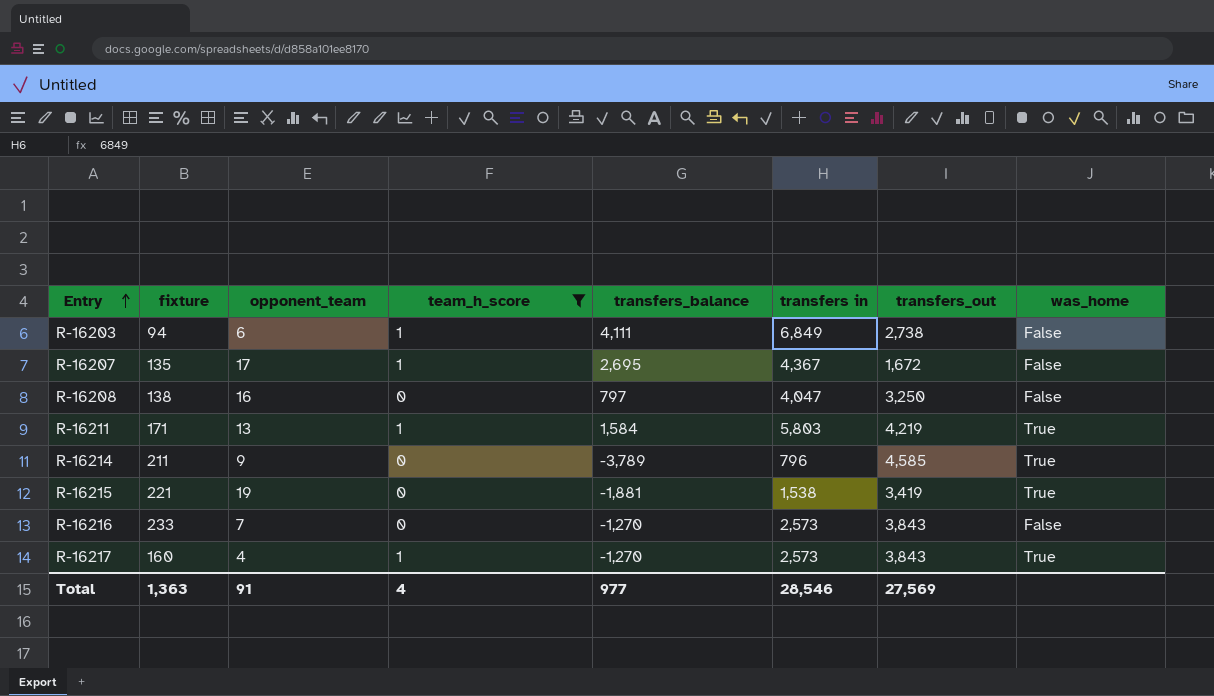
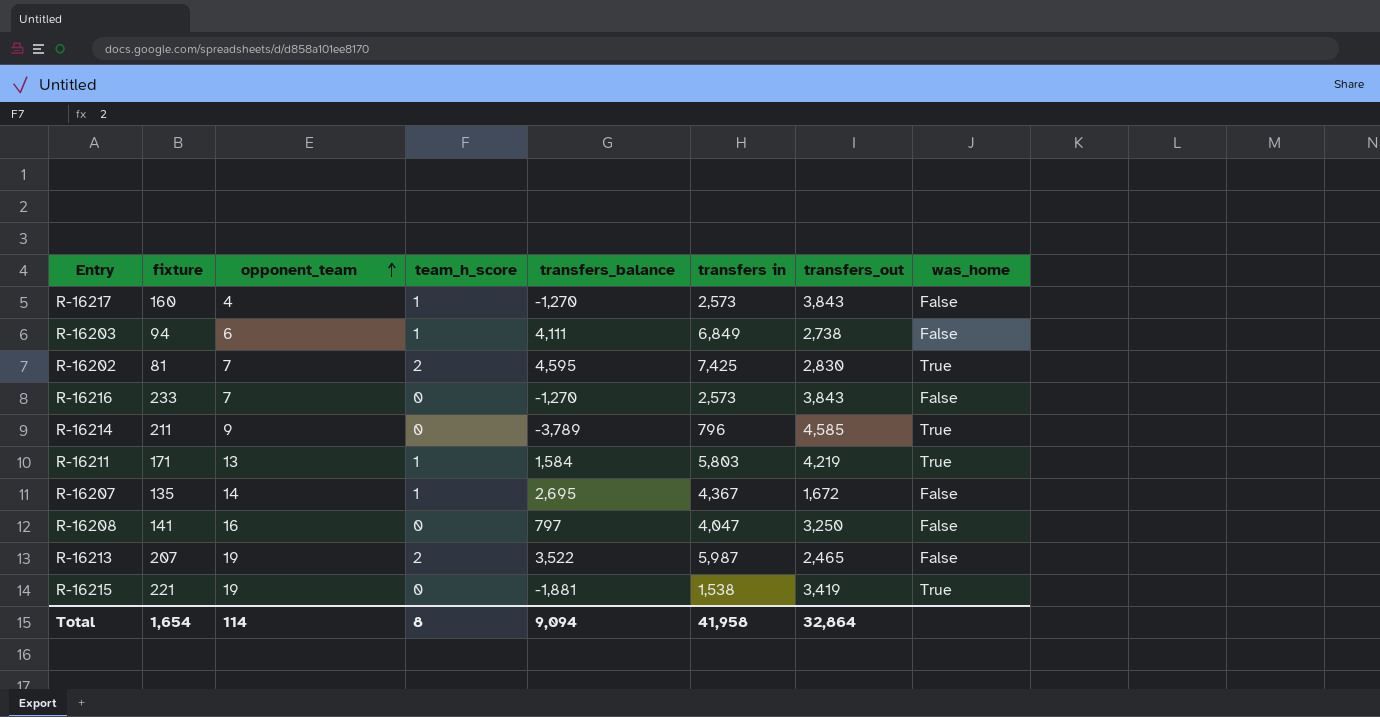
filter: team_h_score != 2 -> none
row order: Entry ascending -> opponent_team ascending
R-16217 | was_home: True -> False
R-16207 | opponent_team: 17 -> 14
R-16208 | fixture: 138 -> 141
Total | fixture: 1,363 -> 1,654
Total | opponent_team: 91 -> 114
Total | team_h_score: 4 -> 8
Total | transfers_balance: 977 -> 9,094
Total | transfers in: 28,546 -> 41,958
Total | transfers_out: 27,569 -> 32,864

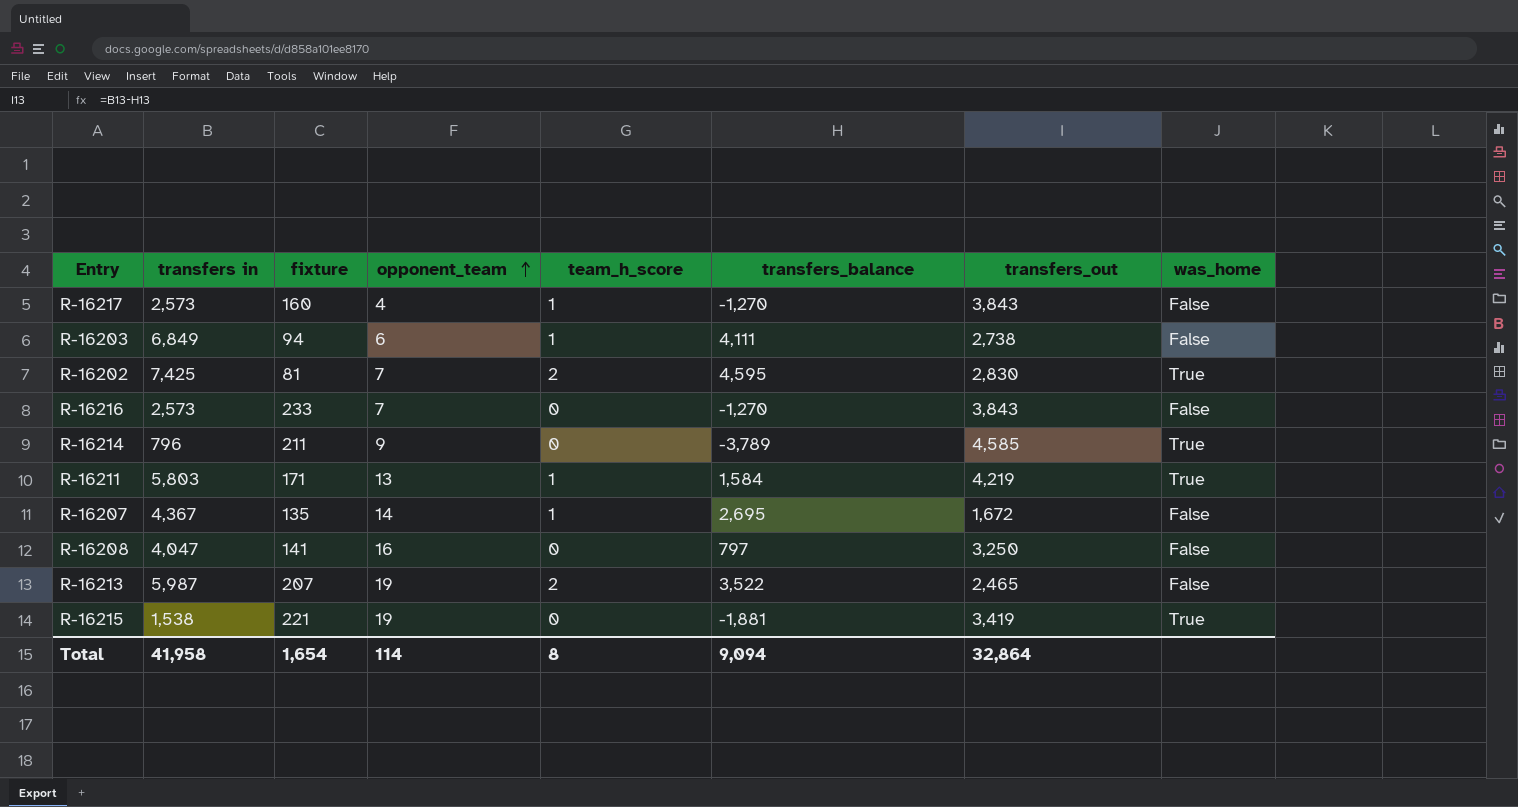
column transfers in | position: 6 -> 2

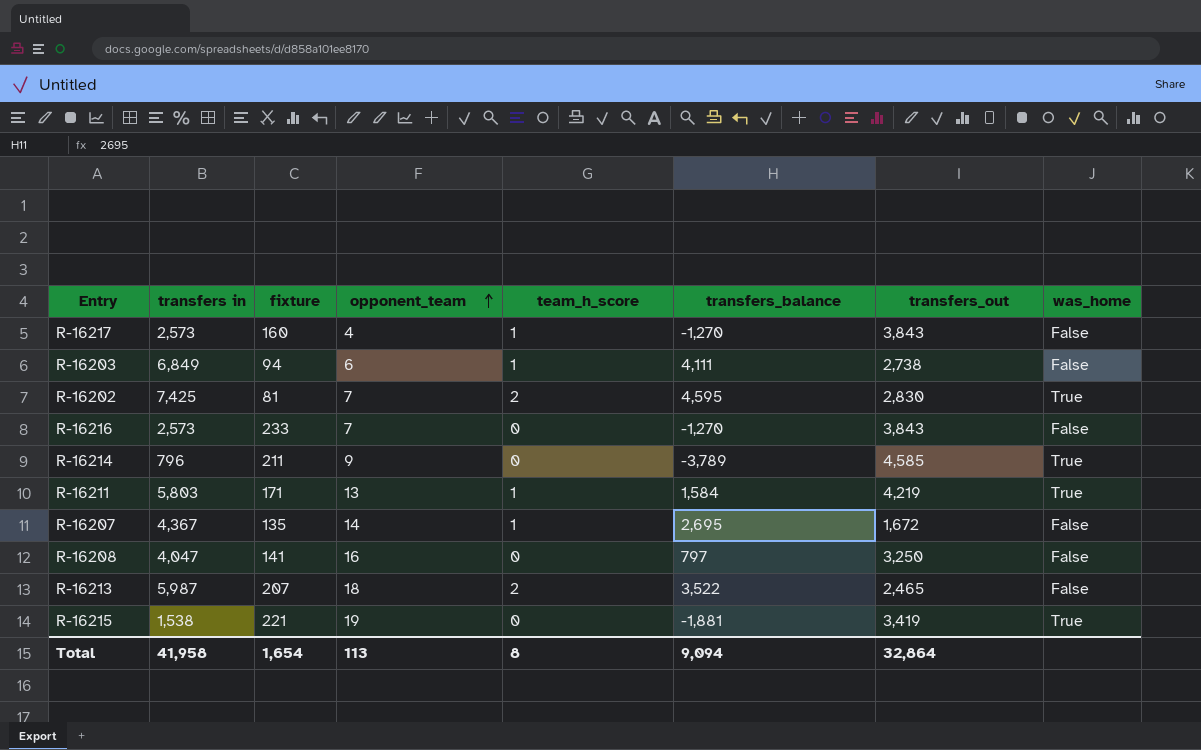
R-16213 | opponent_team: 19 -> 18
Total | opponent_team: 114 -> 113

